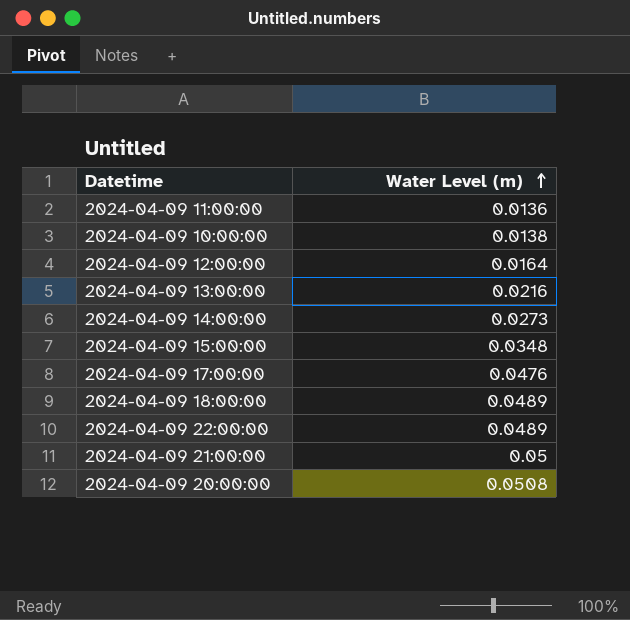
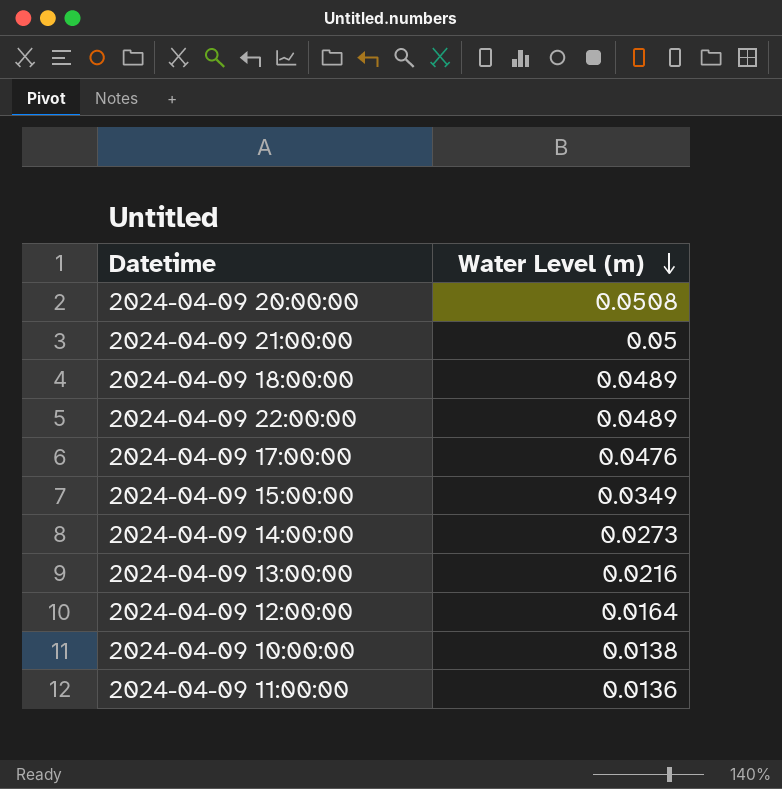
row order: Water Level (m) ascending -> Water Level (m) descending
2024-04-09 15:00:00 | Water Level (m): 0.0348 -> 0.0349

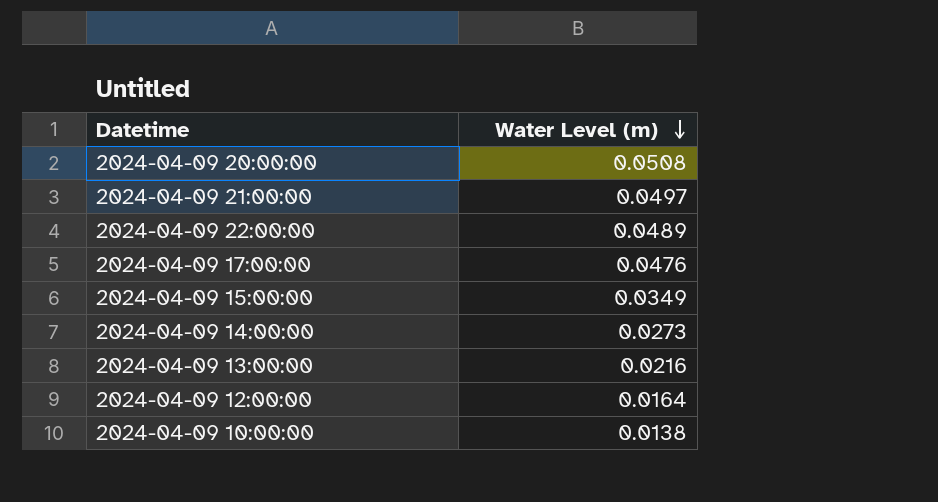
row 2024-04-09 18:00:00: 0.0489 -> none
row 2024-04-09 11:00:00: 0.0136 -> none
2024-04-09 21:00:00 | Water Level (m): 0.05 -> 0.0497

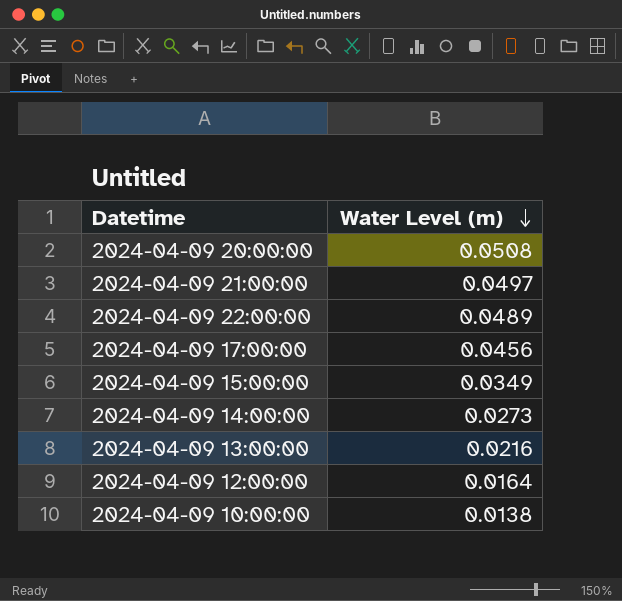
2024-04-09 17:00:00 | Water Level (m): 0.0476 -> 0.0456

